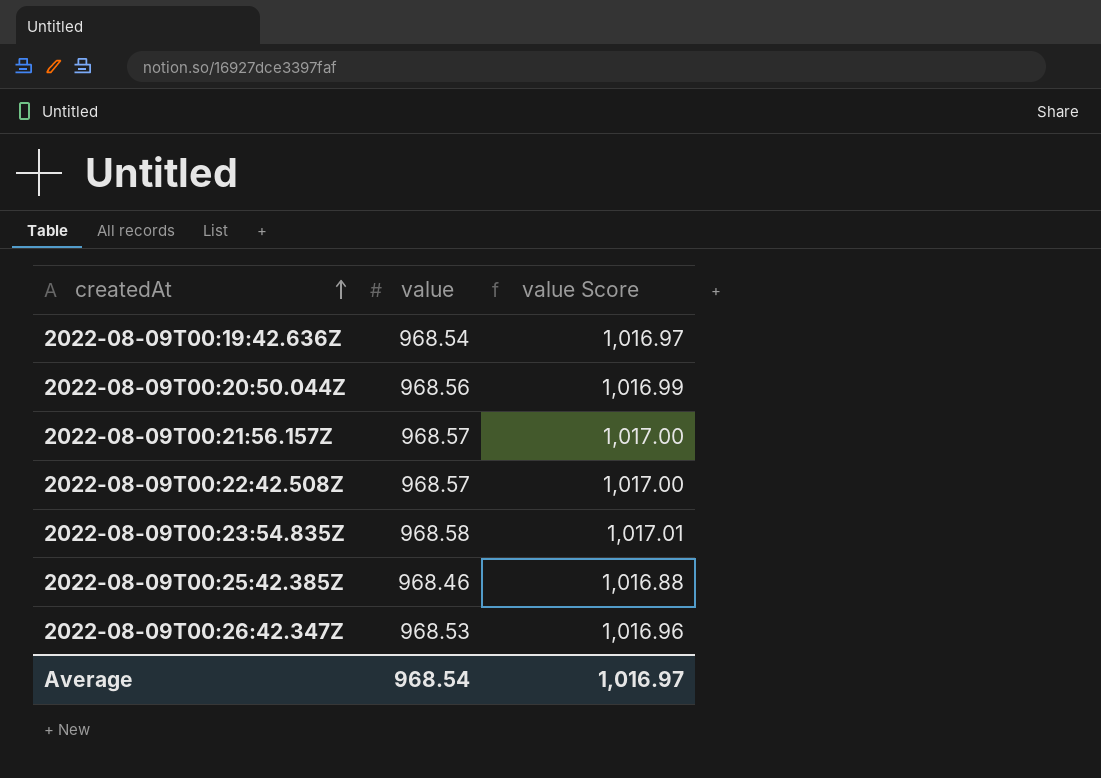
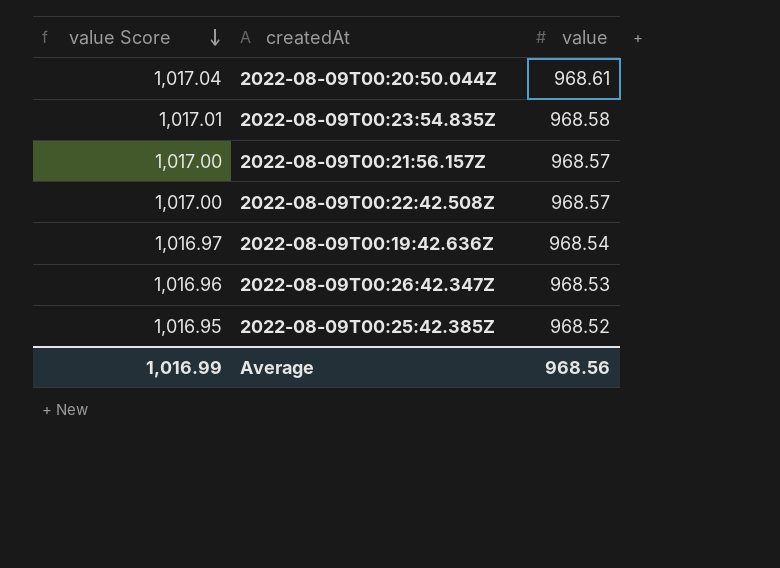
row order: createdAt ascending -> value Score descending
column value Score | position: 3 -> 1
2022-08-09T00:20:50.044Z | value Score: 1,016.99 -> 1,017.04
2022-08-09T00:20:50.044Z | value: 968.56 -> 968.61
2022-08-09T00:25:42.385Z | value Score: 1,016.88 -> 1,016.95
2022-08-09T00:25:42.385Z | value: 968.46 -> 968.52
Average | value Score: 1,016.97 -> 1,016.99
Average | value: 968.54 -> 968.56

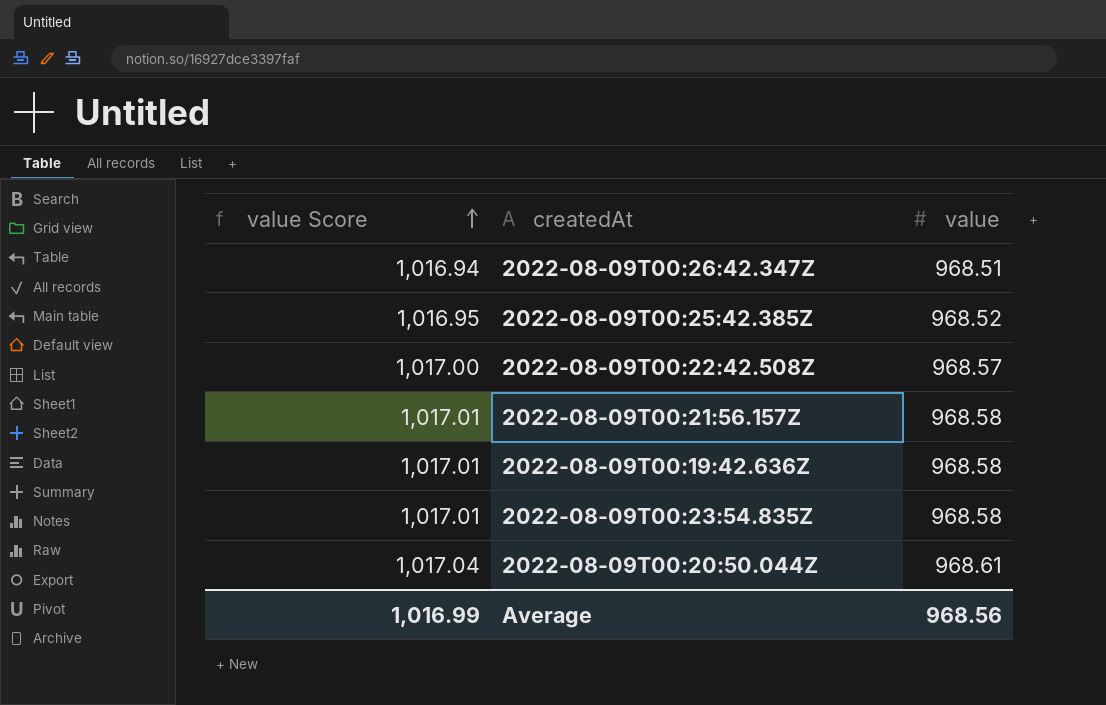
row order: value Score descending -> value Score ascending
2022-08-09T00:26:42.347Z | value Score: 1,016.96 -> 1,016.94
2022-08-09T00:26:42.347Z | value: 968.53 -> 968.51
2022-08-09T00:21:56.157Z | value Score: 1,017.00 -> 1,017.01
2022-08-09T00:21:56.157Z | value: 968.57 -> 968.58
2022-08-09T00:19:42.636Z | value Score: 1,016.97 -> 1,017.01
2022-08-09T00:19:42.636Z | value: 968.54 -> 968.58

